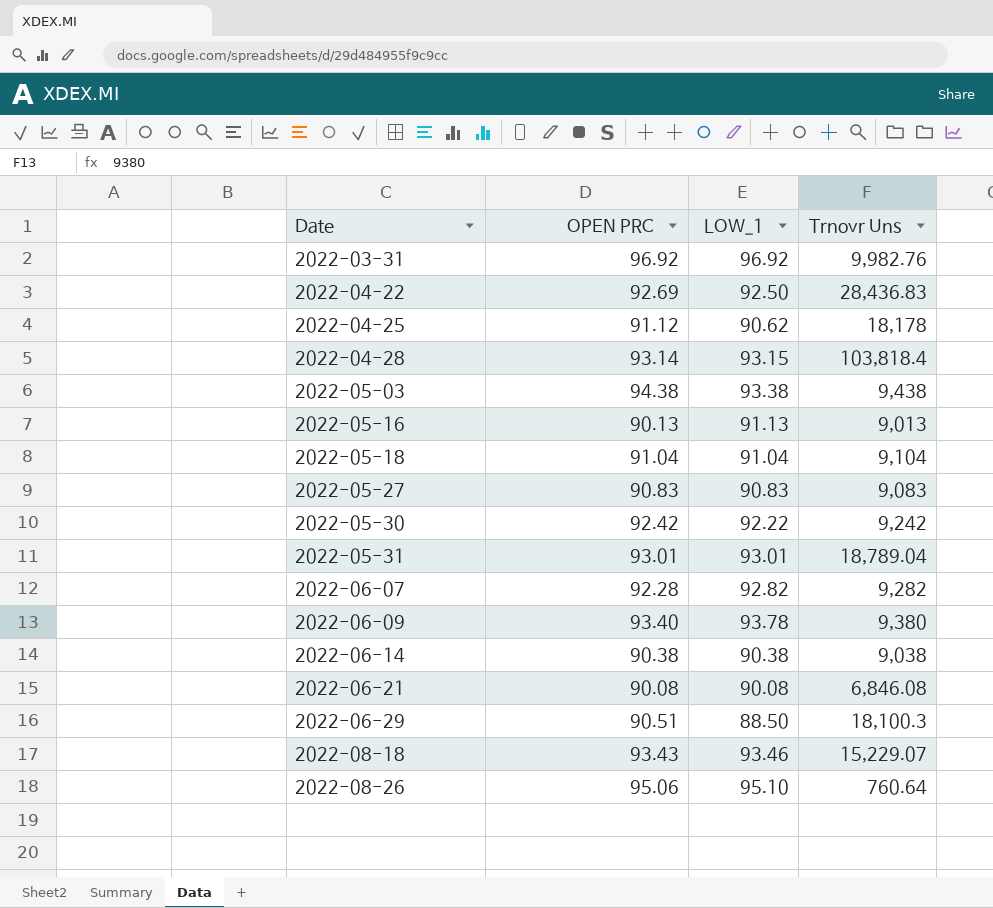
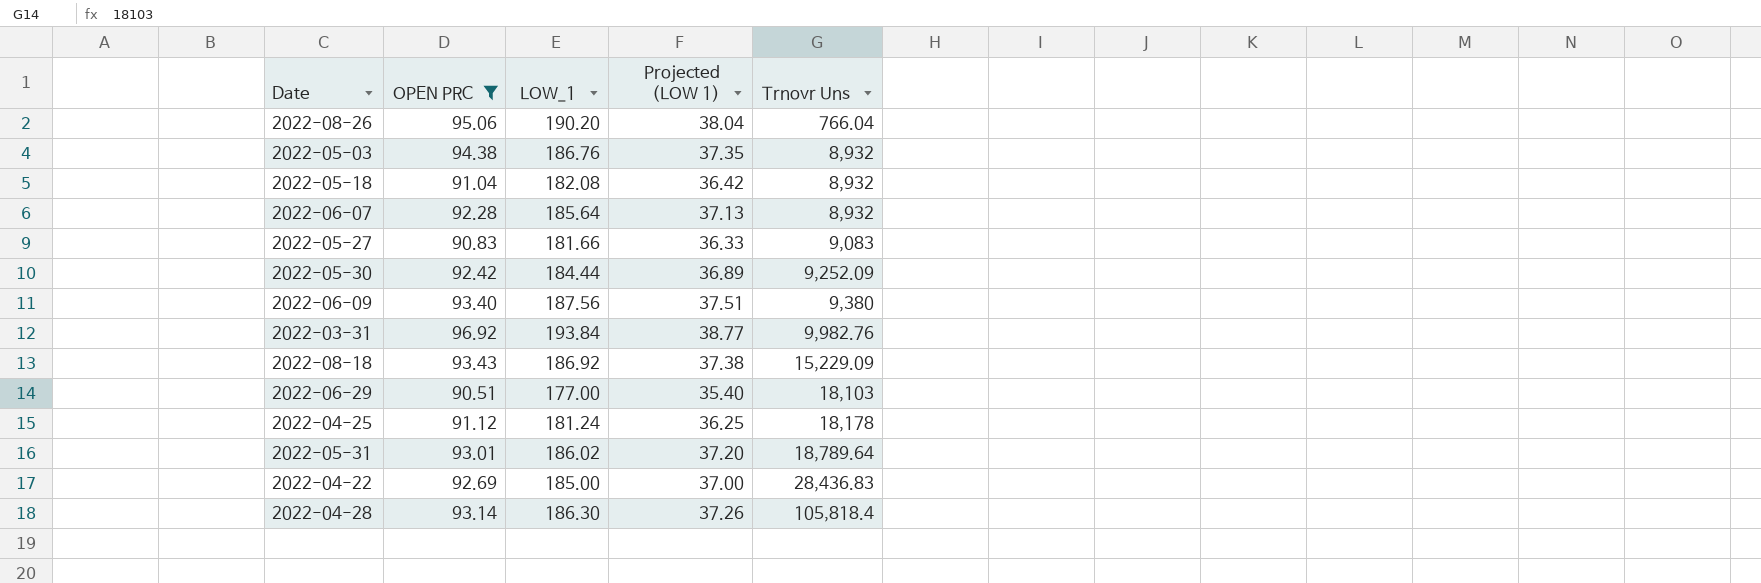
filter: none -> OPEN PRC >= 90.51
row order: Date ascending -> Trnovr Uns ascending
column Projected (LOW 1) | formula: none -> [LOW_1] * 0.2
2022-08-26 | LOW_1: 95.10 -> 190.20
2022-08-26 | Trnovr Uns: 760.64 -> 766.04
2022-05-03 | LOW_1: 93.38 -> 186.76
2022-05-03 | Trnovr Uns: 9,438 -> 8,932
2022-05-18 | LOW_1: 91.04 -> 182.08
2022-05-18 | Trnovr Uns: 9,104 -> 8,932
2022-06-07 | LOW_1: 92.82 -> 185.64
2022-06-07 | Trnovr Uns: 9,282 -> 8,932
2022-05-27 | LOW_1: 90.83 -> 181.66
2022-05-30 | LOW_1: 92.22 -> 184.44
2022-05-30 | Trnovr Uns: 9,242 -> 9,252.09
2022-06-09 | LOW_1: 93.78 -> 187.56
2022-03-31 | LOW_1: 96.92 -> 193.84
2022-08-18 | LOW_1: 93.46 -> 186.92
2022-08-18 | Trnovr Uns: 15,229.07 -> 15,229.09
2022-06-29 | LOW_1: 88.50 -> 177.00
2022-06-29 | Trnovr Uns: 18,100.3 -> 18,103
2022-04-25 | LOW_1: 90.62 -> 181.24
2022-05-31 | LOW_1: 93.01 -> 186.02
2022-05-31 | Trnovr Uns: 18,789.04 -> 18,789.64
2022-04-22 | LOW_1: 92.50 -> 185.00
2022-04-28 | LOW_1: 93.15 -> 186.30
2022-04-28 | Trnovr Uns: 103,818.4 -> 105,818.4

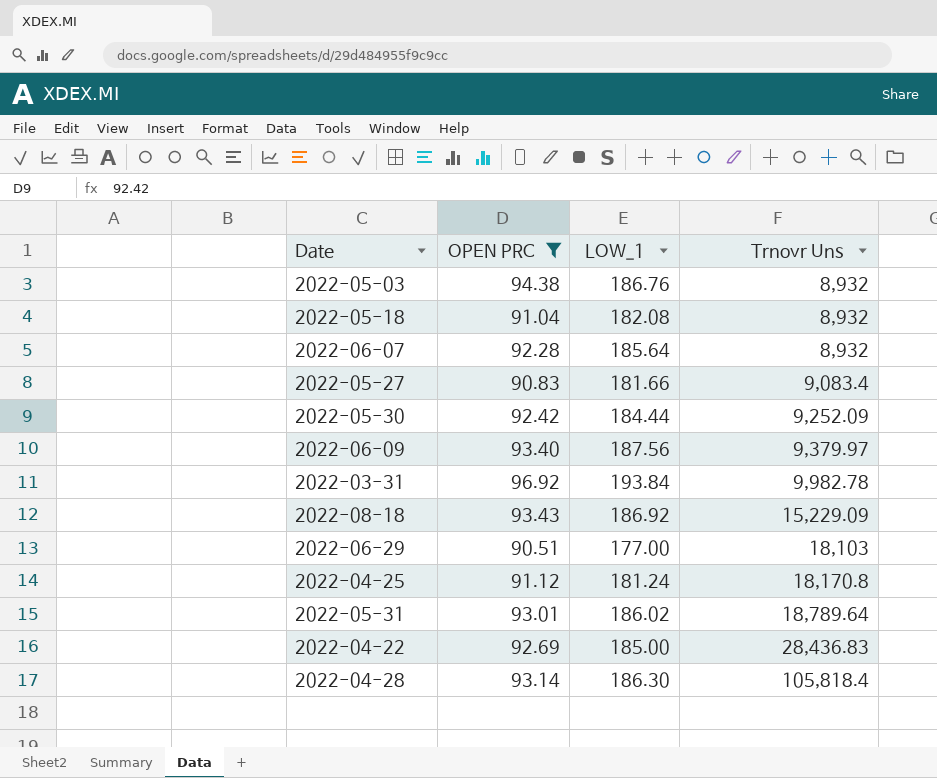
column Projected (LOW 1) | formula: [LOW_1] * 0.2 -> none
row 2022-08-26: 95.06 | 190.20 | 38.04 | 766.04 -> none
2022-05-27 | Trnovr Uns: 9,083 -> 9,083.4
2022-06-09 | Trnovr Uns: 9,380 -> 9,379.97
2022-03-31 | Trnovr Uns: 9,982.76 -> 9,982.78
2022-04-25 | Trnovr Uns: 18,178 -> 18,170.8

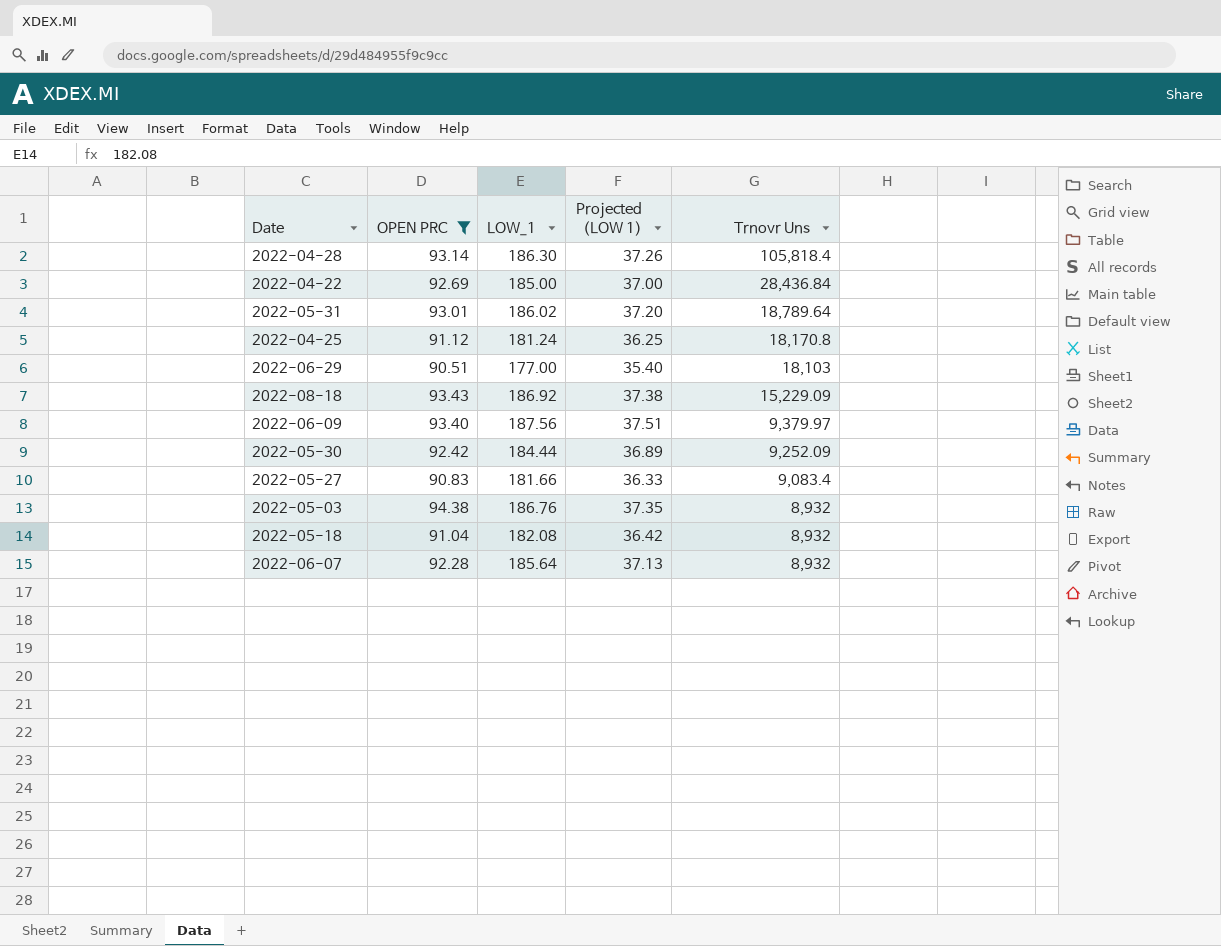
row order: Trnovr Uns ascending -> Trnovr Uns descending
column Projected (LOW 1) | formula: none -> [LOW_1] * 0.2
row 2022-03-31: 96.92 | 193.84 | 9,982.78 -> none
2022-04-22 | Trnovr Uns: 28,436.83 -> 28,436.84

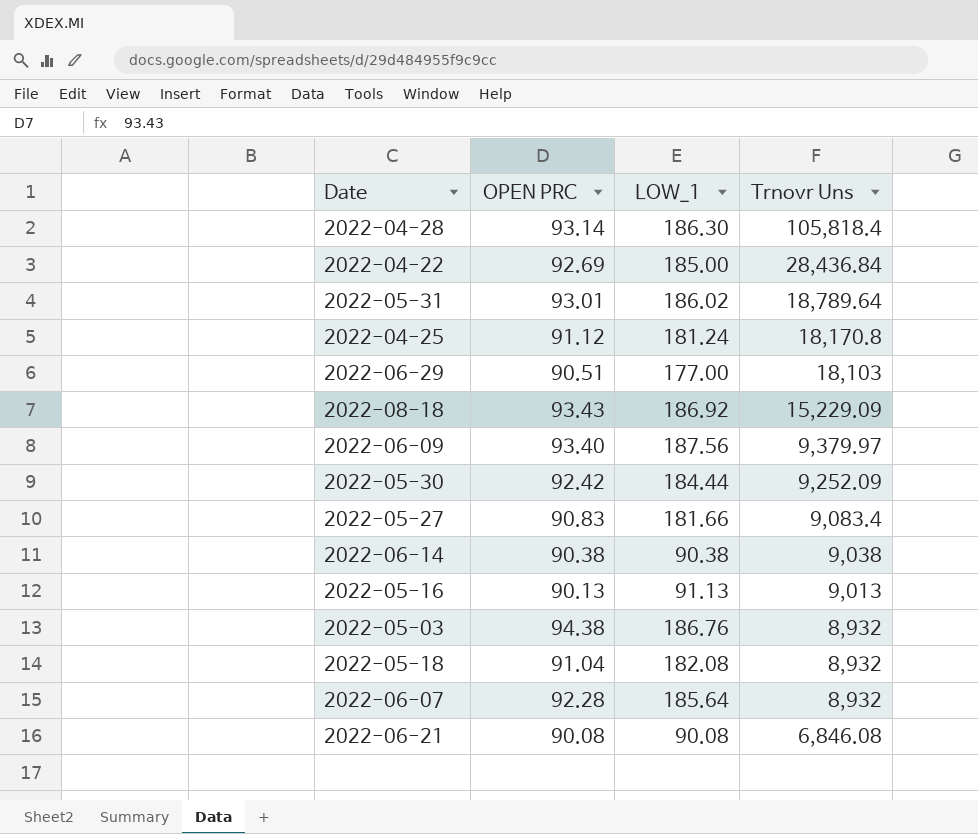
filter: OPEN PRC >= 90.51 -> none
column Projected (LOW 1) | formula: [LOW_1] * 0.2 -> none

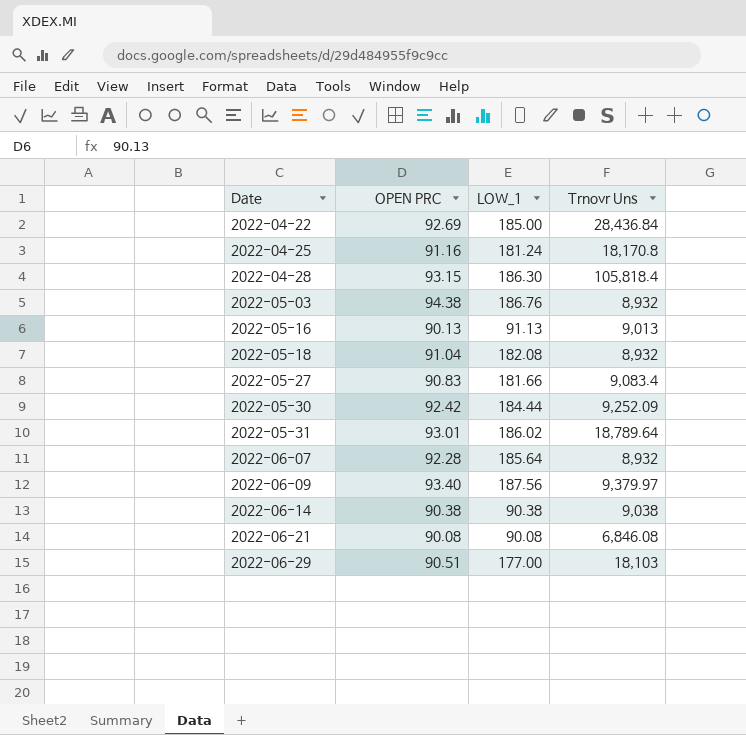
row order: Trnovr Uns descending -> Date ascending
row 2022-08-18: 93.43 | 186.92 | 15,229.09 -> none
2022-04-25 | OPEN PRC: 91.12 -> 91.16
2022-04-28 | OPEN PRC: 93.14 -> 93.15

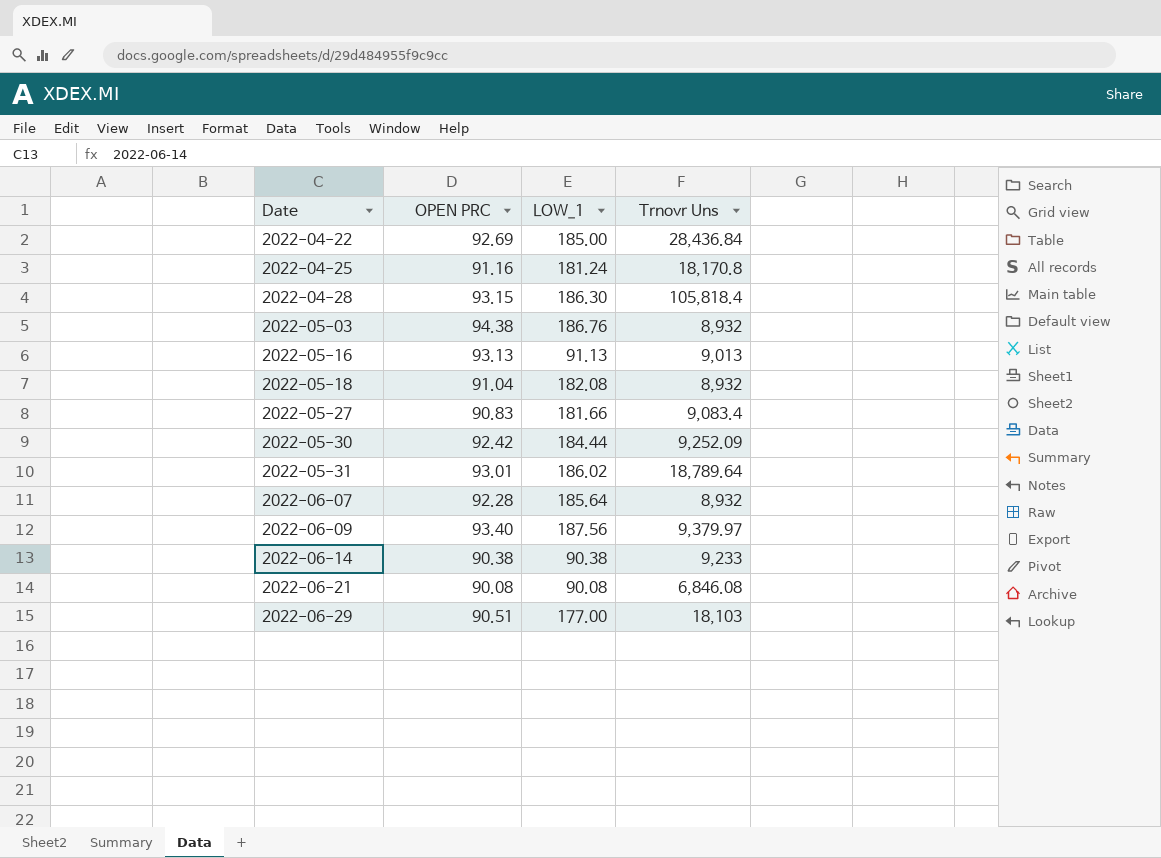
2022-05-16 | OPEN PRC: 90.13 -> 93.13
2022-06-14 | Trnovr Uns: 9,038 -> 9,233

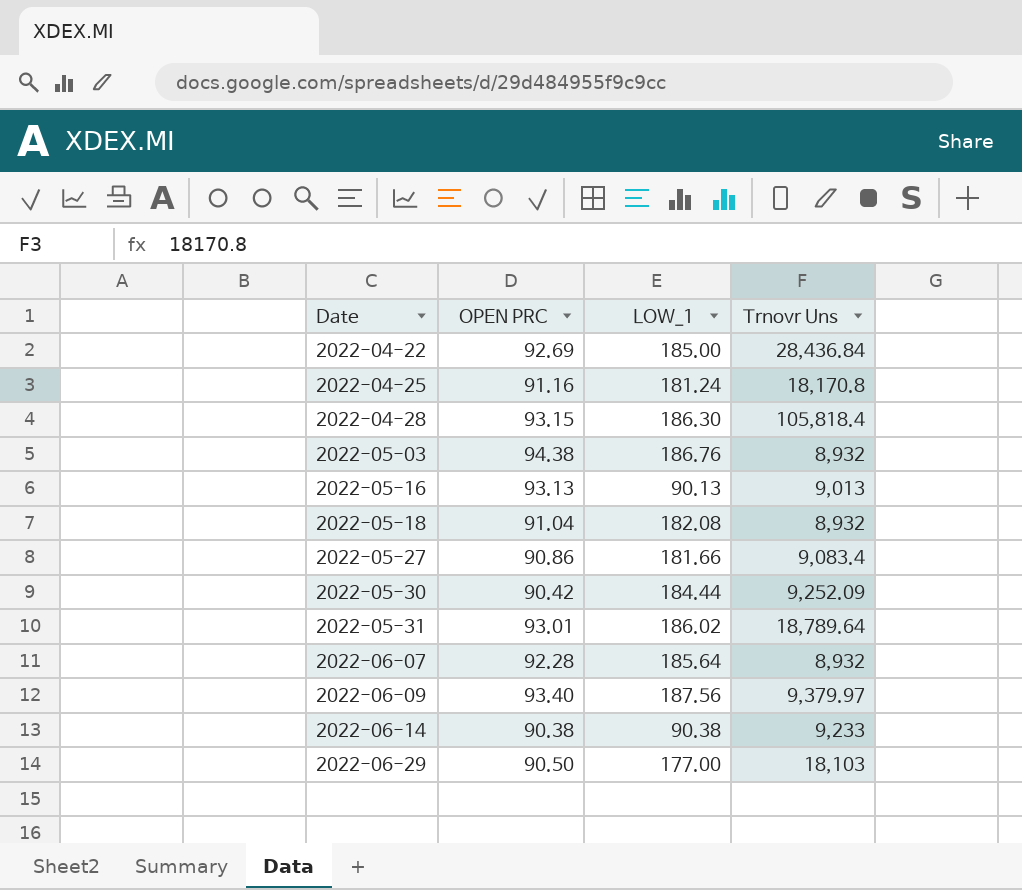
row 2022-06-21: 90.08 | 90.08 | 6,846.08 -> none
2022-05-16 | LOW_1: 91.13 -> 90.13
2022-05-27 | OPEN PRC: 90.83 -> 90.86
2022-05-30 | OPEN PRC: 92.42 -> 90.42
2022-06-29 | OPEN PRC: 90.51 -> 90.50

